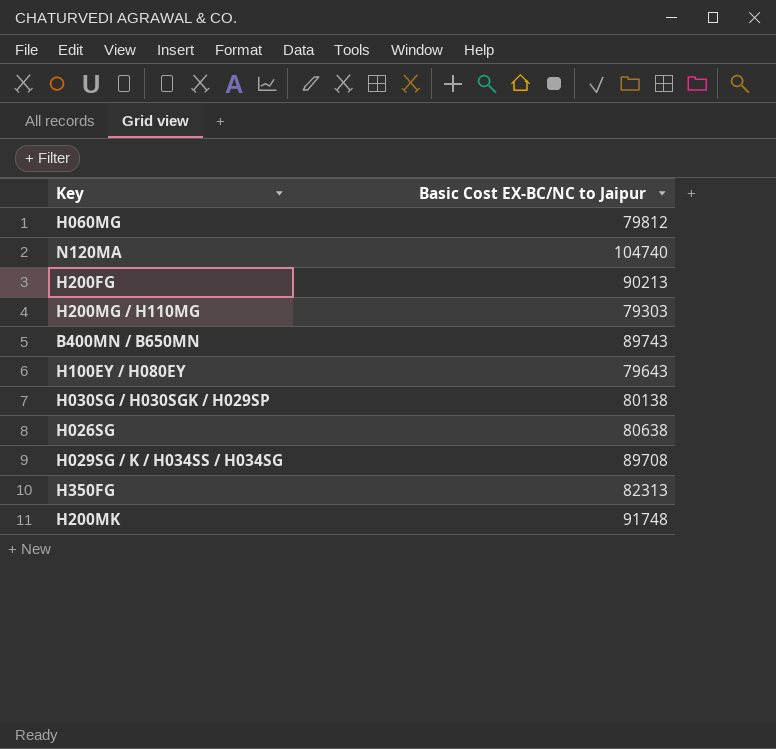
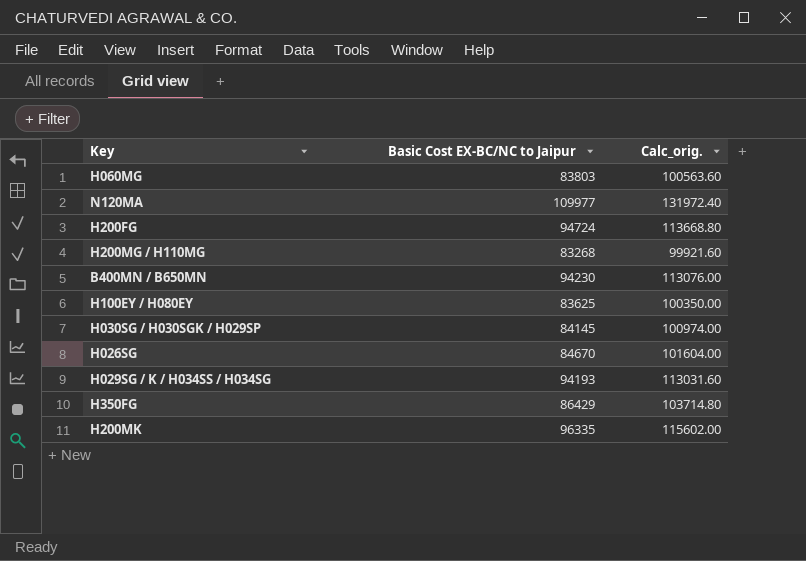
column Calc_orig. | formula: none -> [Basic Cost EX-BC/NC to Jaipur] * 1.2
H060MG | Basic Cost EX-BC/NC to Jaipur: 79812 -> 83803
N120MA | Basic Cost EX-BC/NC to Jaipur: 104740 -> 109977
H200FG | Basic Cost EX-BC/NC to Jaipur: 90213 -> 94724
H200MG / H110MG | Basic Cost EX-BC/NC to Jaipur: 79303 -> 83268
B400MN / B650MN | Basic Cost EX-BC/NC to Jaipur: 89743 -> 94230
H100EY / H080EY | Basic Cost EX-BC/NC to Jaipur: 79643 -> 83625
H030SG / H030SGK / H029SP | Basic Cost EX-BC/NC to Jaipur: 80138 -> 84145
H026SG | Basic Cost EX-BC/NC to Jaipur: 80638 -> 84670
H029SG / K / H034SS / H034SG | Basic Cost EX-BC/NC to Jaipur: 89708 -> 94193
H350FG | Basic Cost EX-BC/NC to Jaipur: 82313 -> 86429
H200MK | Basic Cost EX-BC/NC to Jaipur: 91748 -> 96335

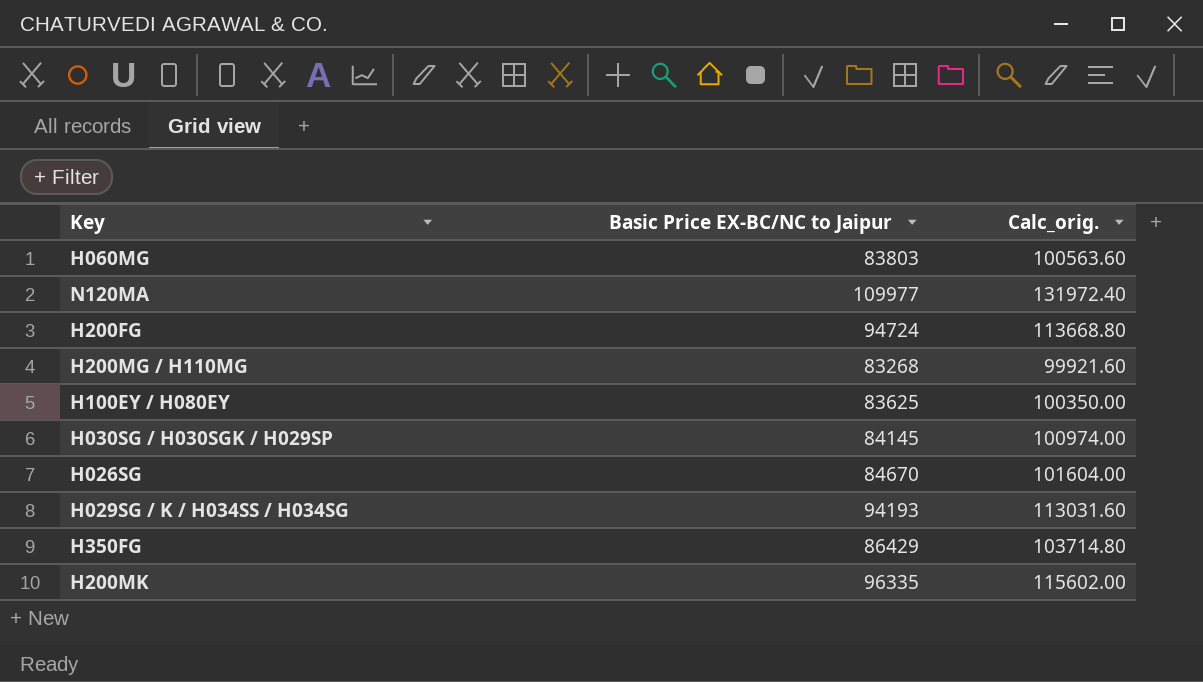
column name: Basic Cost EX-BC/NC to Jaipur -> Basic Price EX-BC/NC to Jaipur
row B400MN / B650MN: 94230 | 113076.00 -> none

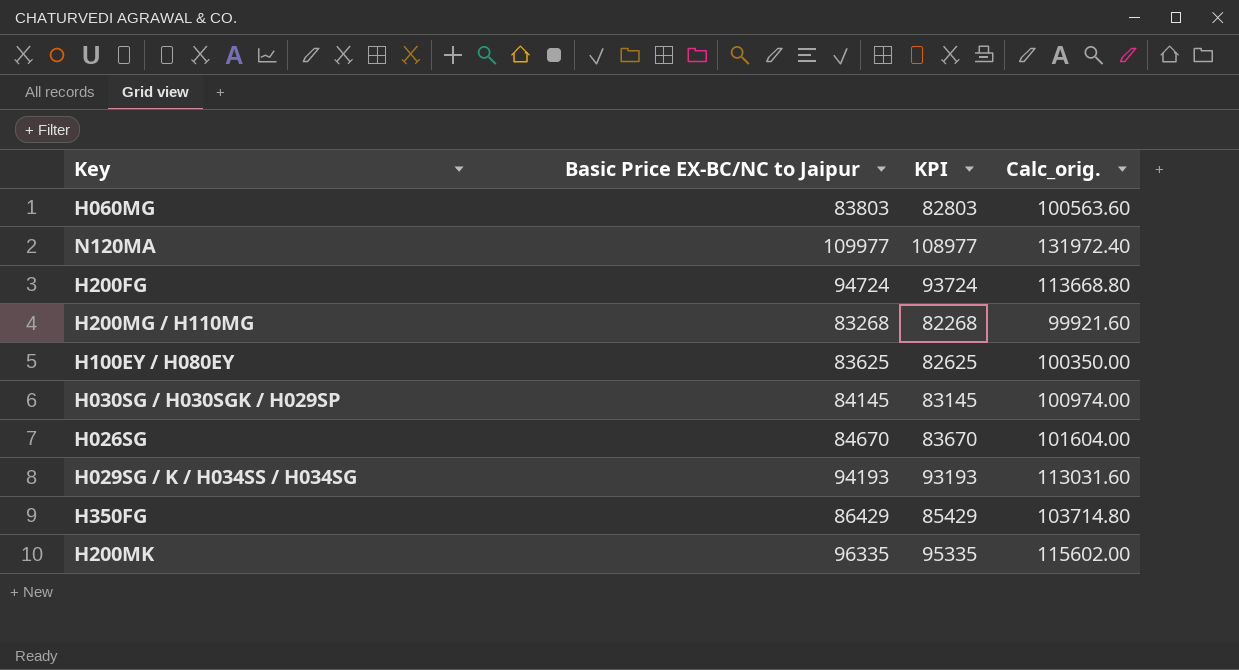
column KPI | formula: none -> [Basic Price EX-BC/NC to Jaipur] - 1000

